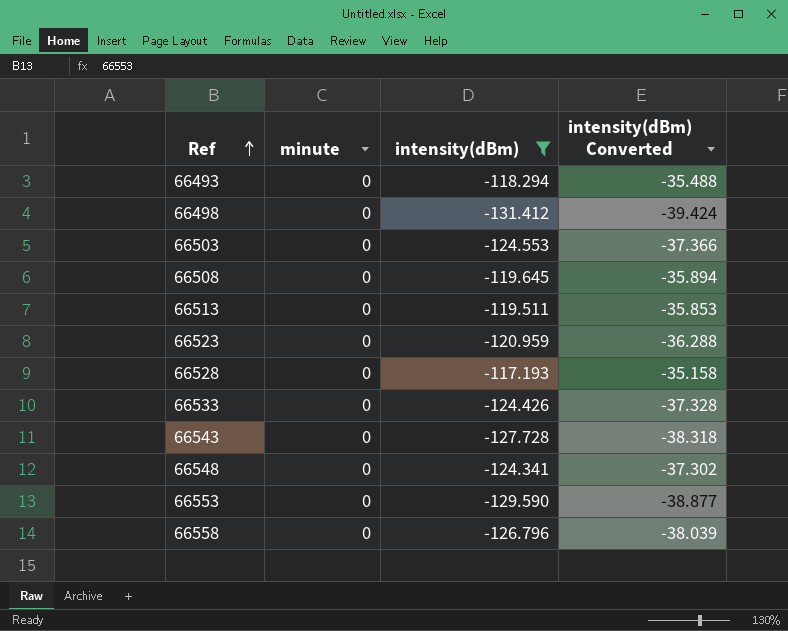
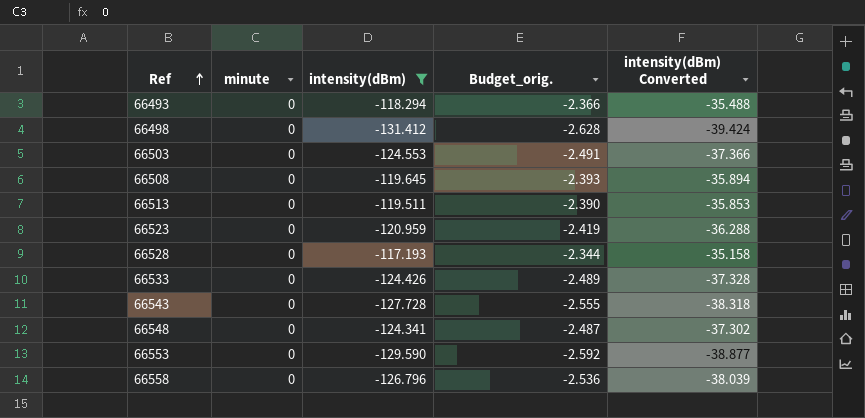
column Budget_orig. | formula: none -> [intensity(dBm)] * 0.02

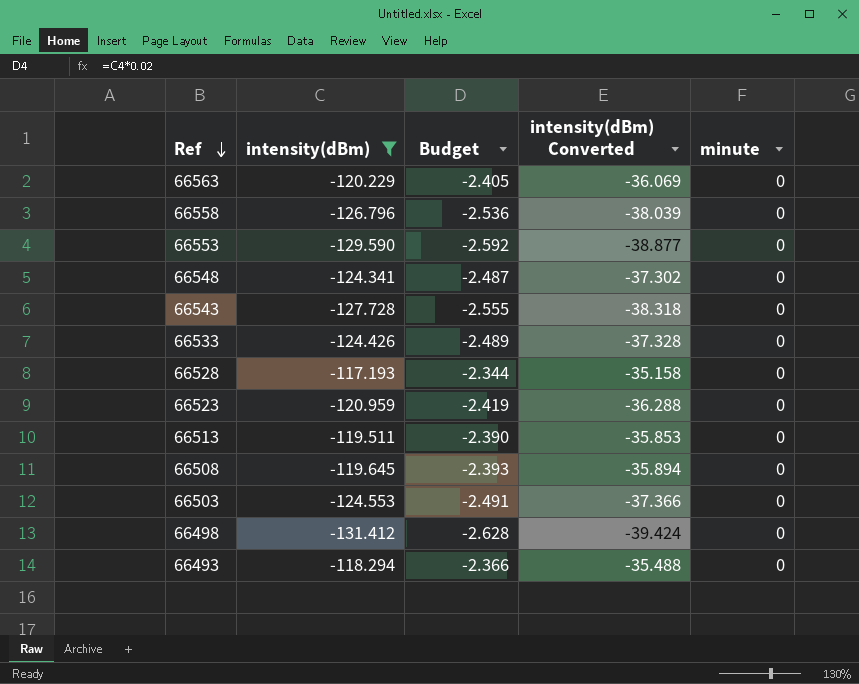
row order: Ref ascending -> Ref descending
column name: Budget_orig. -> Budget
column minute | position: 2 -> 5
row 66563: none -> -120.229 | -2.405 | -36.069 | 0

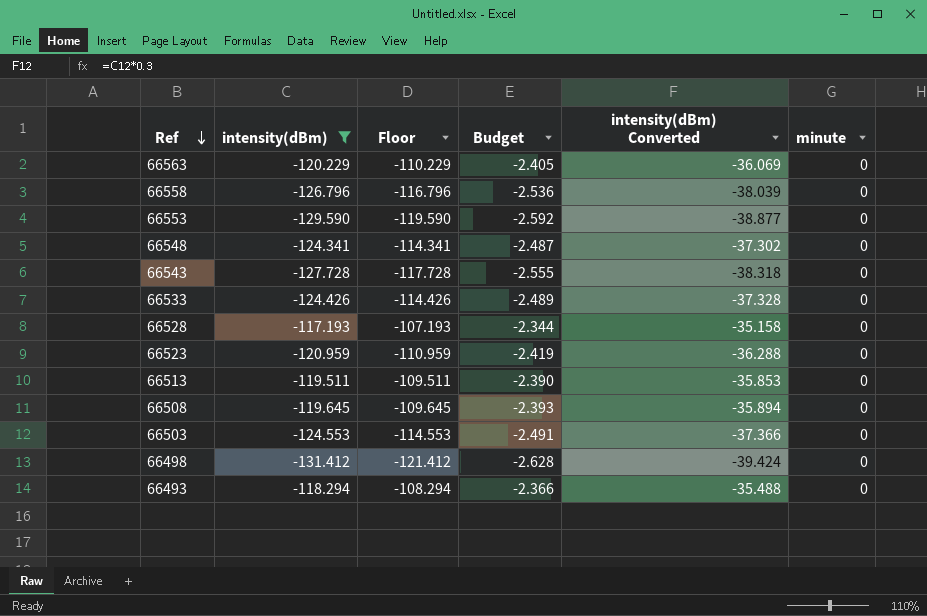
column Floor | formula: none -> [intensity(dBm)] + 10

